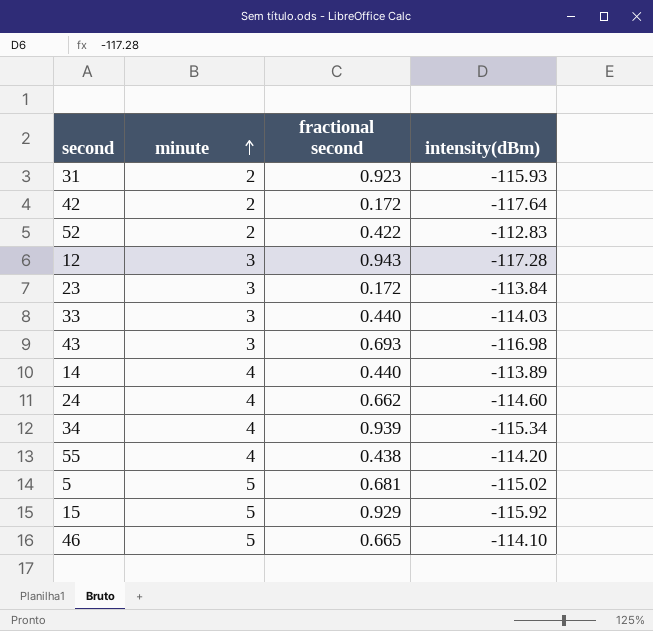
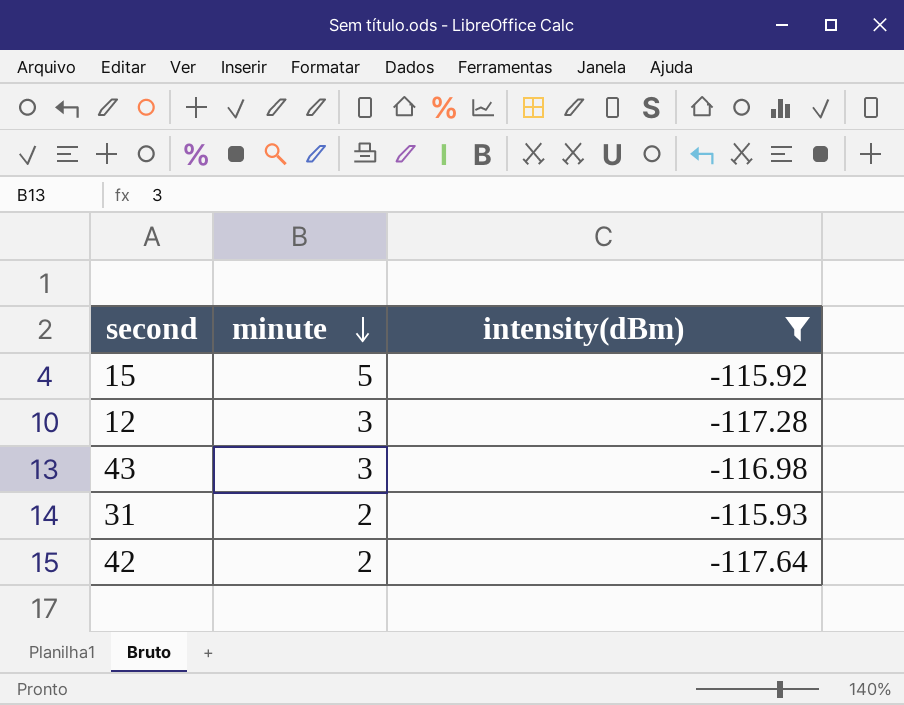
filter: none -> intensity(dBm) <= -115.92
row order: minute ascending -> minute descending
column fractional second | position: 3 -> none

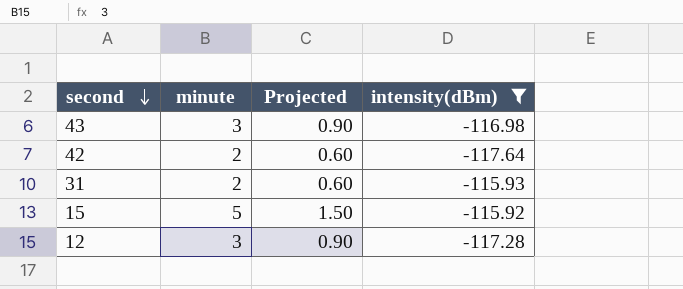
row order: minute descending -> second descending
column Projected | formula: none -> [minute] * 0.3

